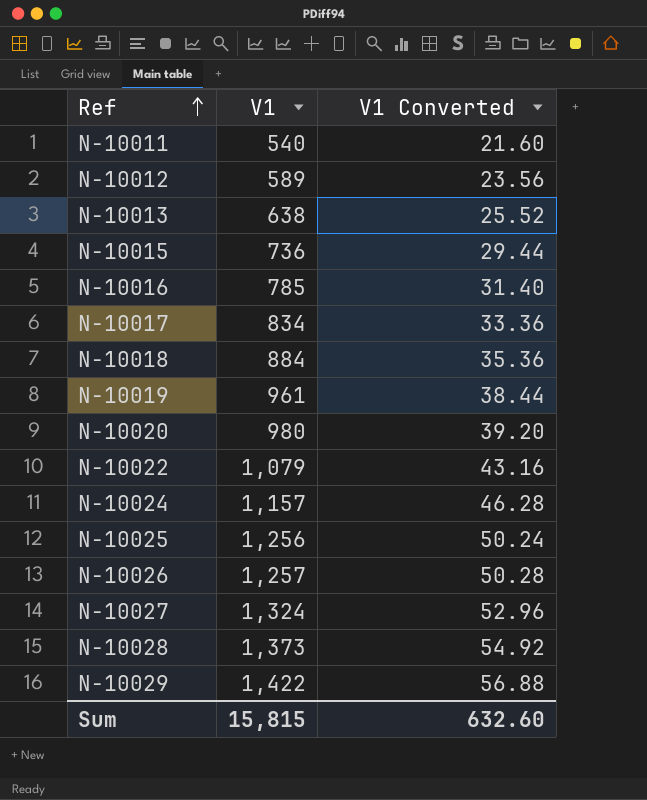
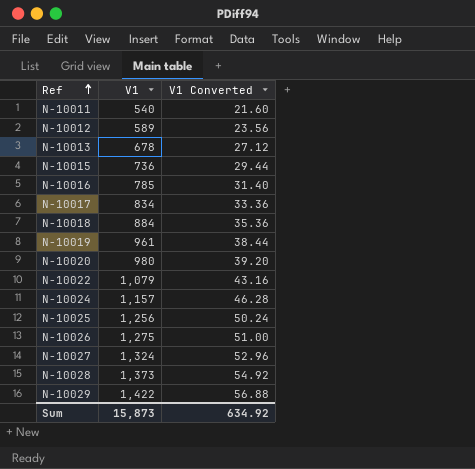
N-10013 | V1: 638 -> 678
N-10013 | V1 Converted: 25.52 -> 27.12
N-10026 | V1: 1,257 -> 1,275
N-10026 | V1 Converted: 50.28 -> 51.00
Sum | V1: 15,815 -> 15,873
Sum | V1 Converted: 632.60 -> 634.92

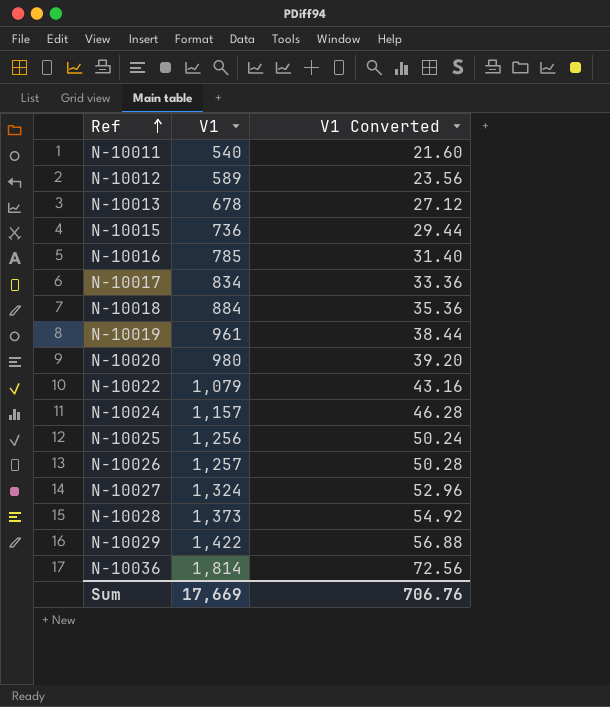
N-10026 | V1: 1,275 -> 1,257
N-10026 | V1 Converted: 51.00 -> 50.28
row N-10036: none -> 1,814 | 72.56
Sum | V1: 15,873 -> 17,669
Sum | V1 Converted: 634.92 -> 706.76

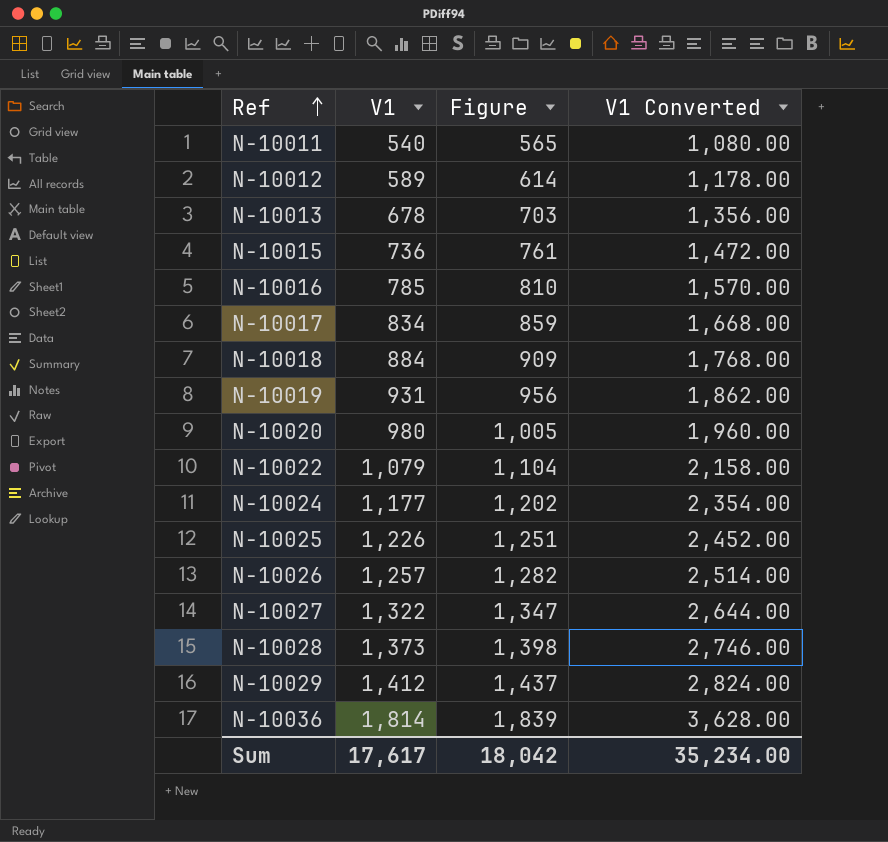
column Figure | formula: none -> [V1] + 25
column V1 Converted | formula: [V1] * 0.04 -> [V1] * 2
N-10019 | V1: 961 -> 931
N-10024 | V1: 1,157 -> 1,177
N-10025 | V1: 1,256 -> 1,226
N-10027 | V1: 1,324 -> 1,322
N-10029 | V1: 1,422 -> 1,412
Sum | V1: 17,669 -> 17,617
Sum | V1 Converted: 706.76 -> 35,234.00

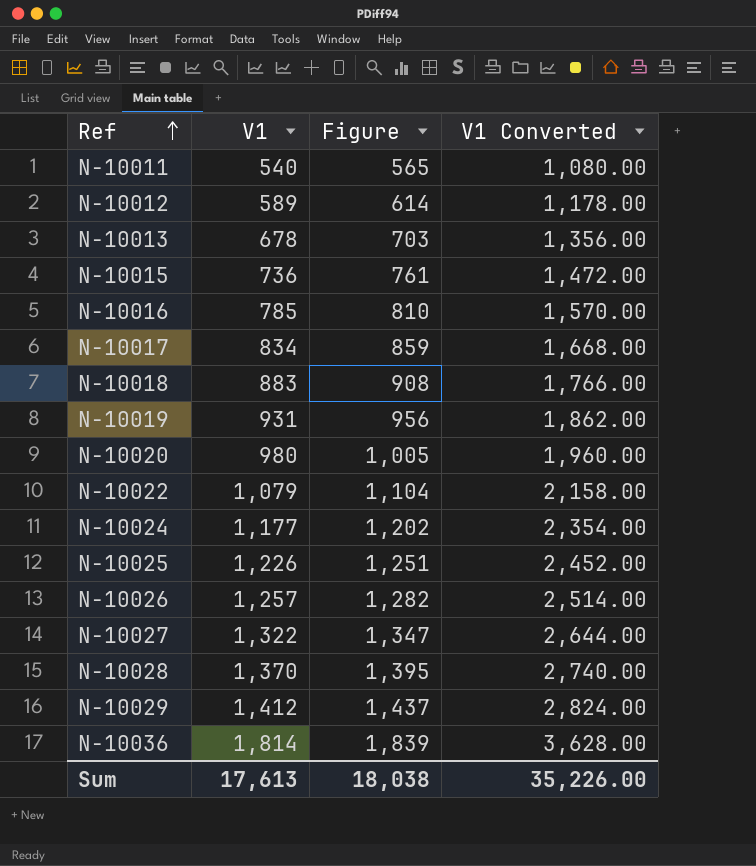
N-10018 | V1: 884 -> 883
N-10018 | Figure: 909 -> 908
N-10018 | V1 Converted: 1,768.00 -> 1,766.00
N-10028 | V1: 1,373 -> 1,370
N-10028 | Figure: 1,398 -> 1,395
N-10028 | V1 Converted: 2,746.00 -> 2,740.00
Sum | V1: 17,617 -> 17,613
Sum | Figure: 18,042 -> 18,038
Sum | V1 Converted: 35,234.00 -> 35,226.00

